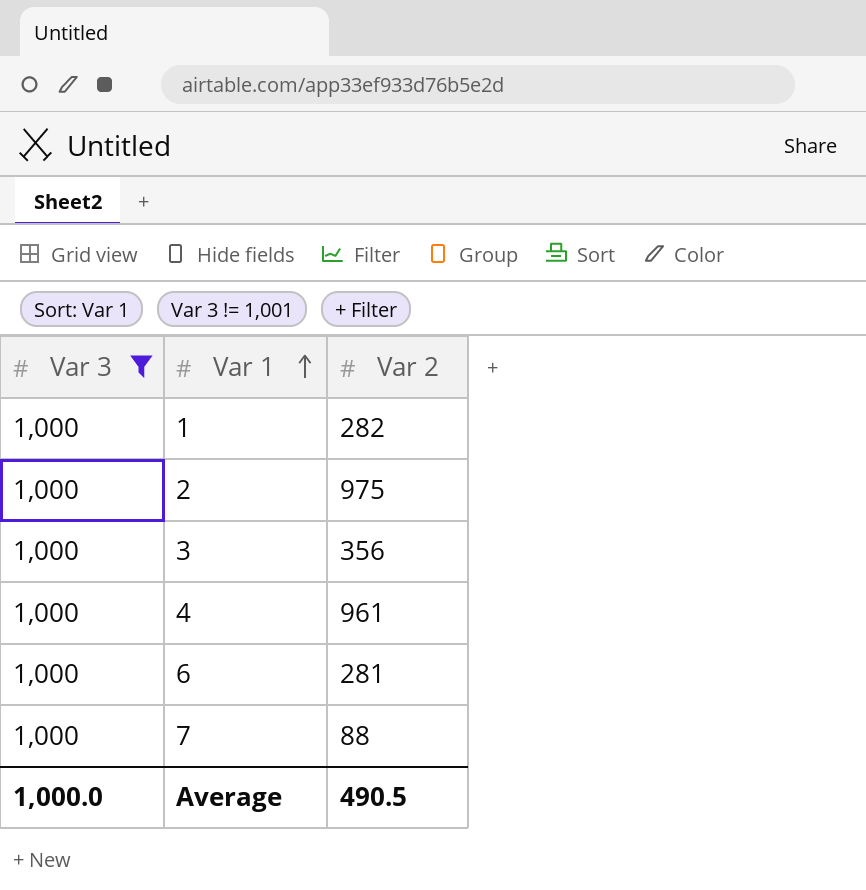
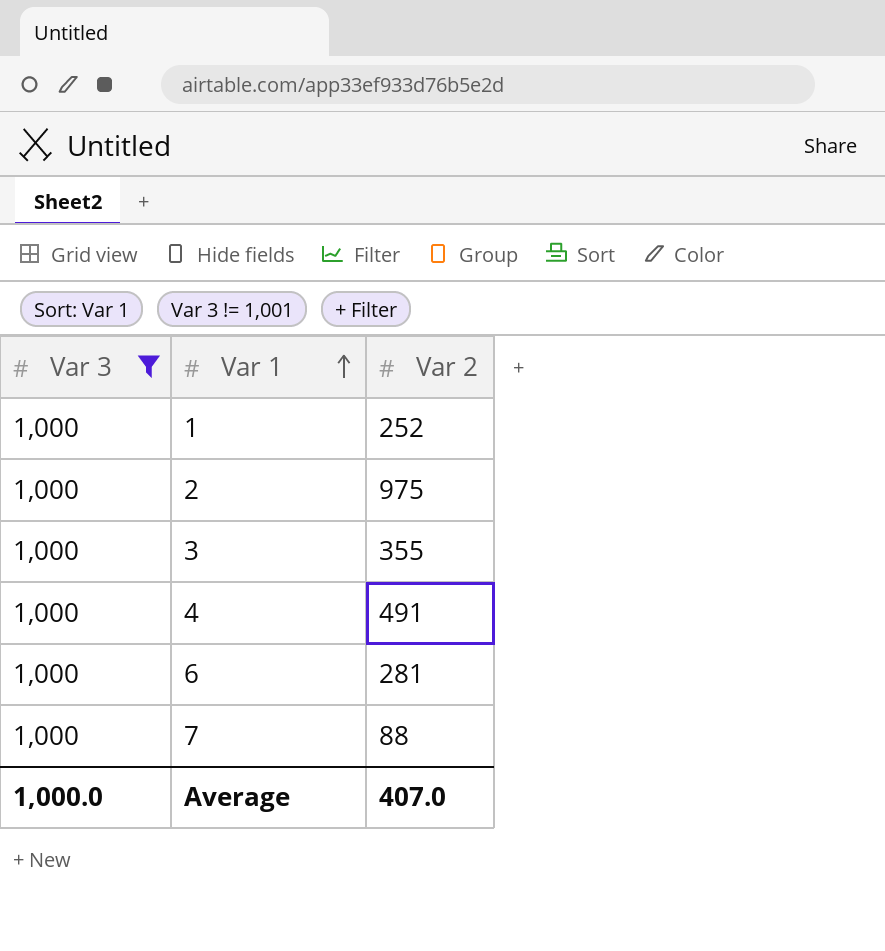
1 | Var 2: 282 -> 252
3 | Var 2: 356 -> 355
4 | Var 2: 961 -> 491
Average | Var 2: 490.5 -> 407.0

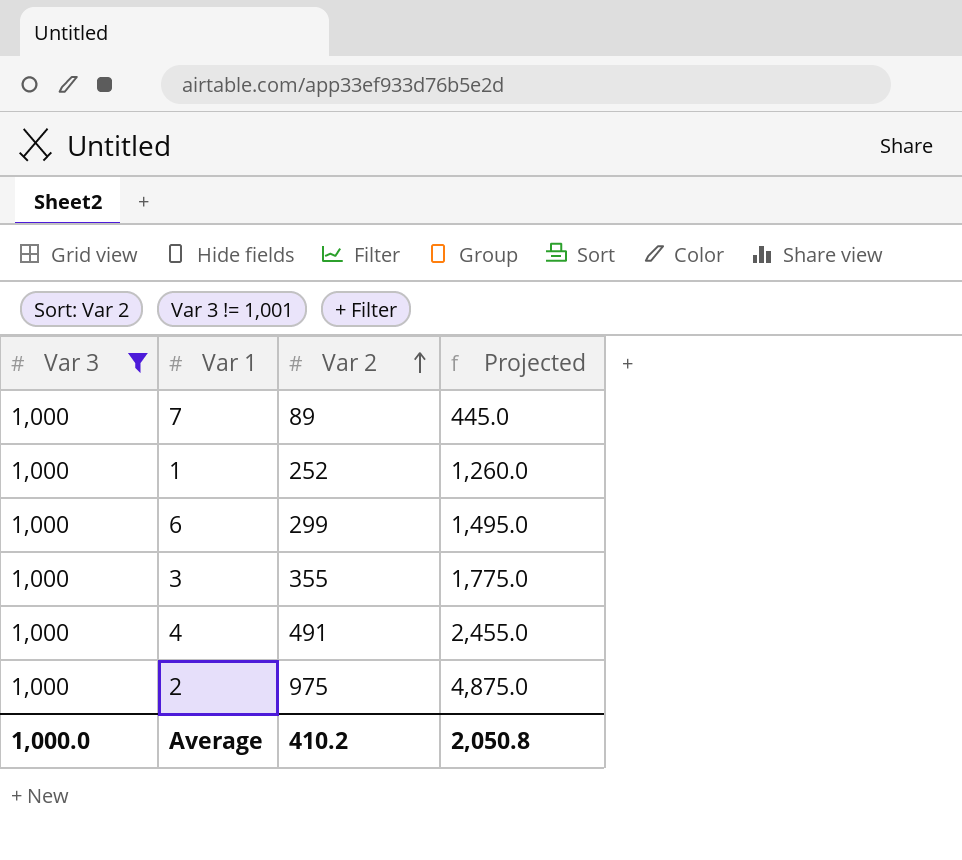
row order: Var 1 ascending -> Var 2 ascending
column Projected | formula: none -> [Var 2] * 5
7 | Var 2: 88 -> 89
6 | Var 2: 281 -> 299
Average | Var 2: 407.0 -> 410.2

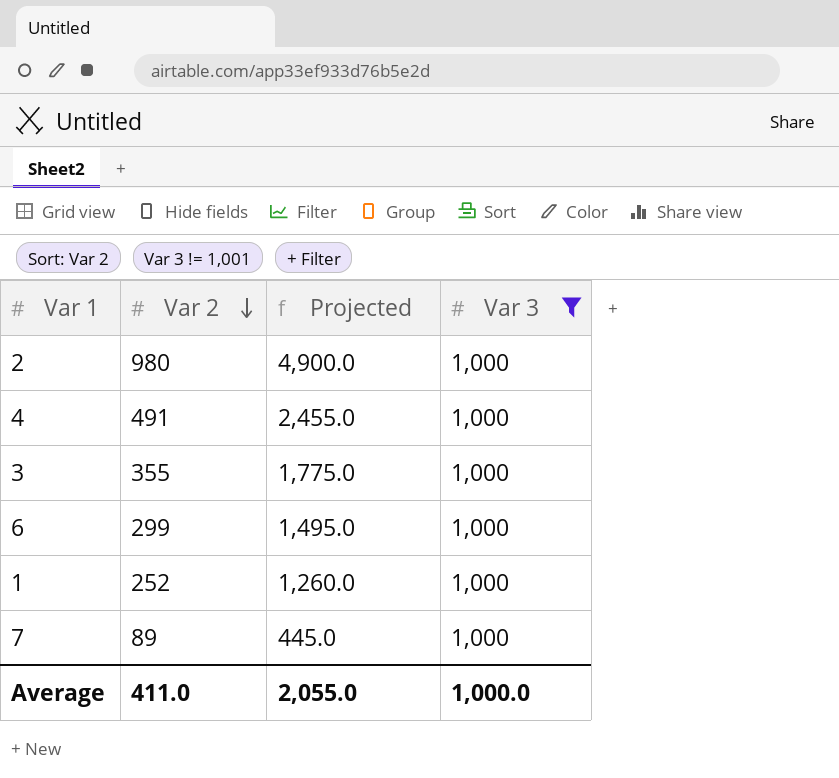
row order: Var 2 ascending -> Var 2 descending
column Var 3 | position: 1 -> 4
2 | Var 2: 975 -> 980
2 | Projected: 4,875.0 -> 4,900.0
Average | Var 2: 410.2 -> 411.0
Average | Projected: 2,050.8 -> 2,055.0

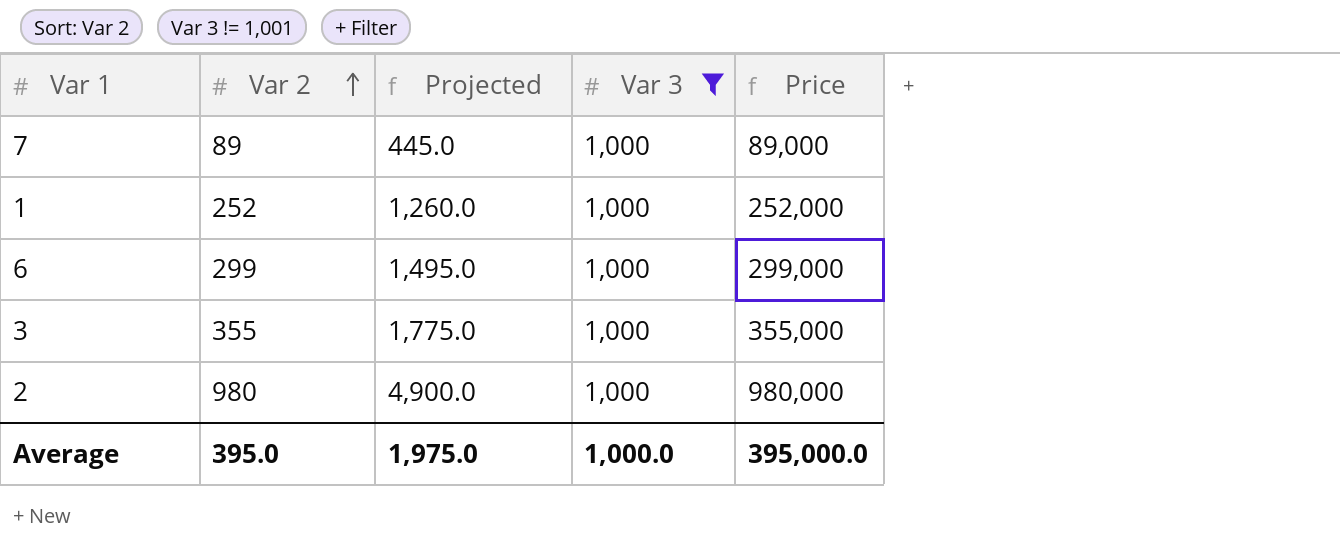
row order: Var 2 descending -> Var 2 ascending
column Price | formula: none -> [Var 2] * [Var 3]
row 4: 491 | 2,455.0 | 1,000 -> none
Average | Var 2: 411.0 -> 395.0
Average | Projected: 2,055.0 -> 1,975.0

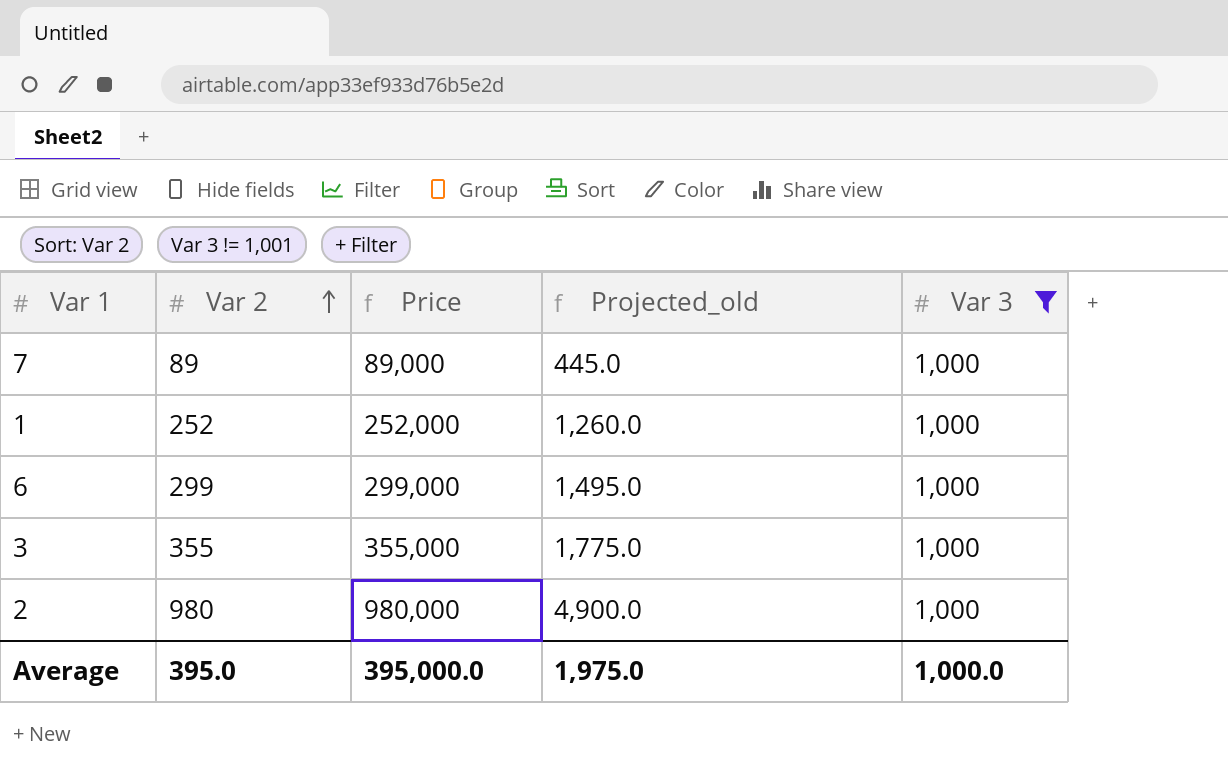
column Price | position: 5 -> 3
column name: Projected -> Projected_old

